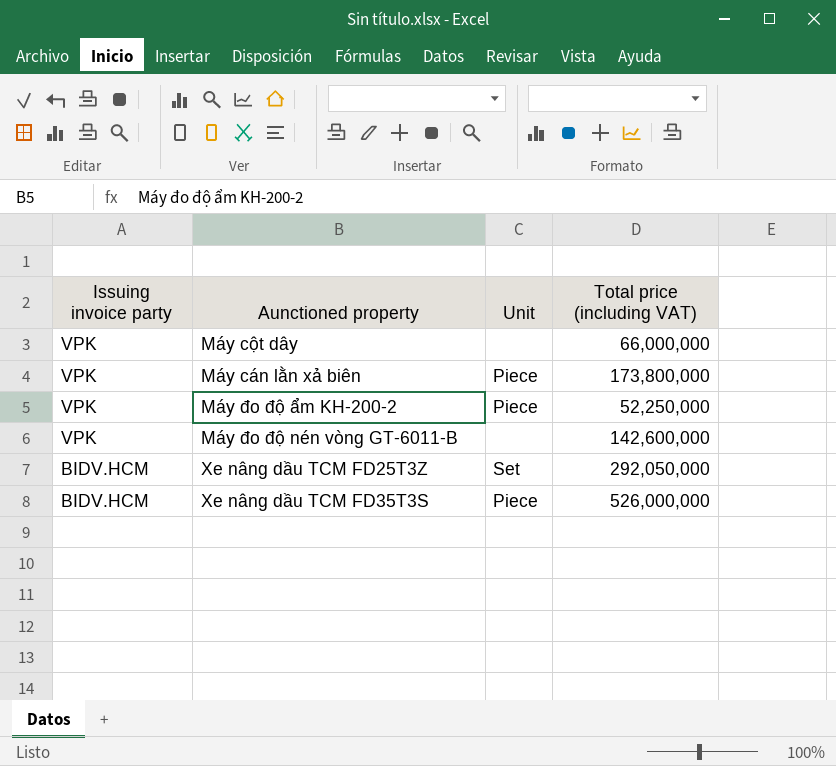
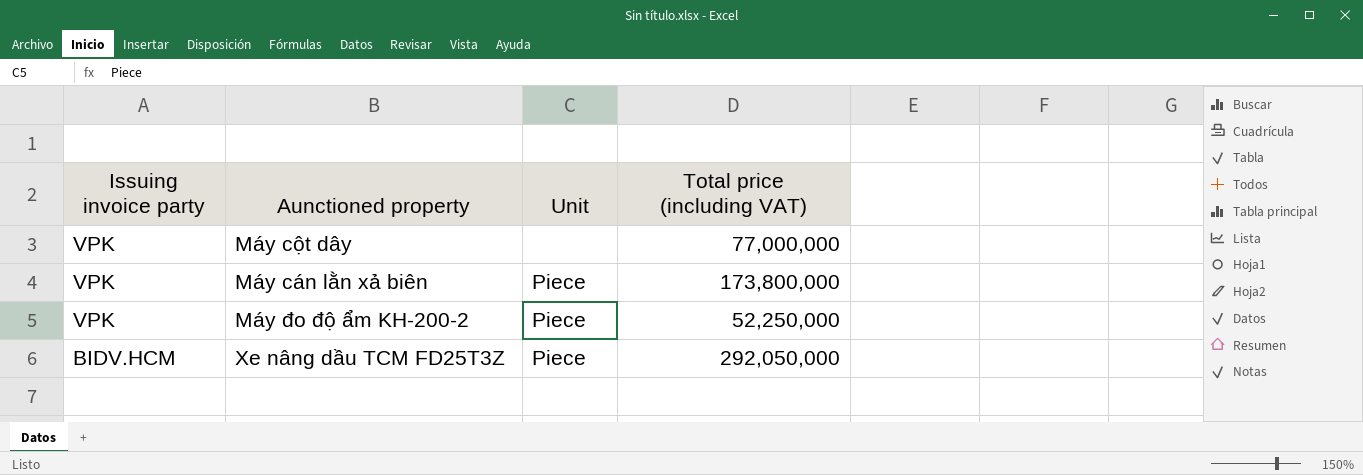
row Máy đo độ nén vòng GT-6011-B: VPK | none | 142,600,000 -> none
row Xe nâng dầu TCM FD35T3S: BIDV.HCM | Piece | 526,000,000 -> none
Máy cột dây | Total price (including VAT): 66,000,000 -> 77,000,000
Xe nâng dầu TCM FD25T3Z | Unit: Set -> Piece

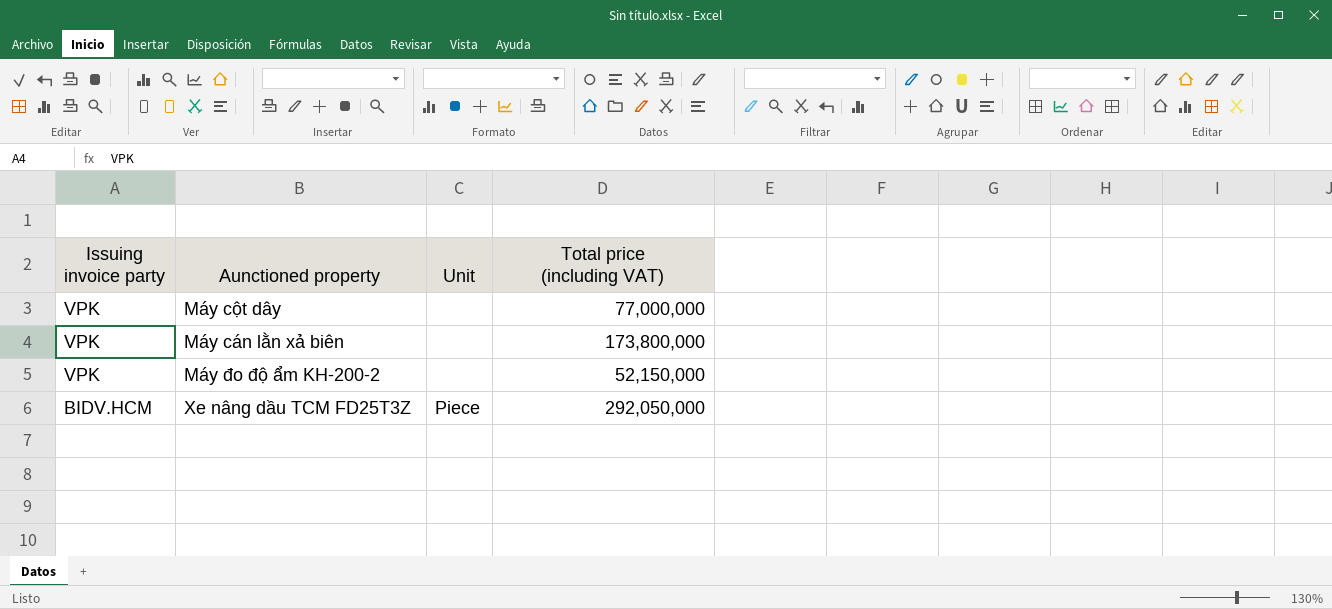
Máy cán lằn xả biên | Unit: Piece -> none
Máy đo độ ẩm KH-200-2 | Unit: Piece -> none
Máy đo độ ẩm KH-200-2 | Total price (including VAT): 52,250,000 -> 52,150,000

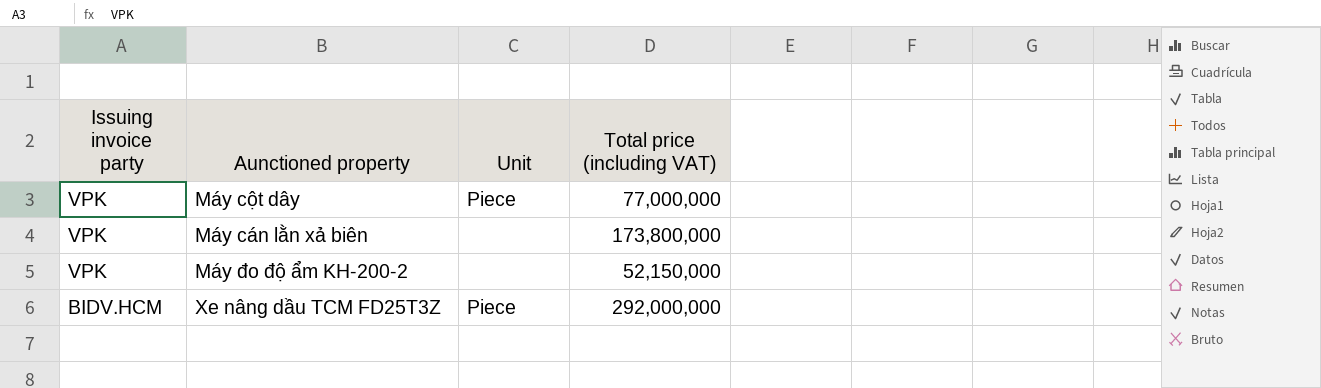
Máy cột dây | Unit: none -> Piece
Xe nâng dầu TCM FD25T3Z | Total price (including VAT): 292,050,000 -> 292,000,000

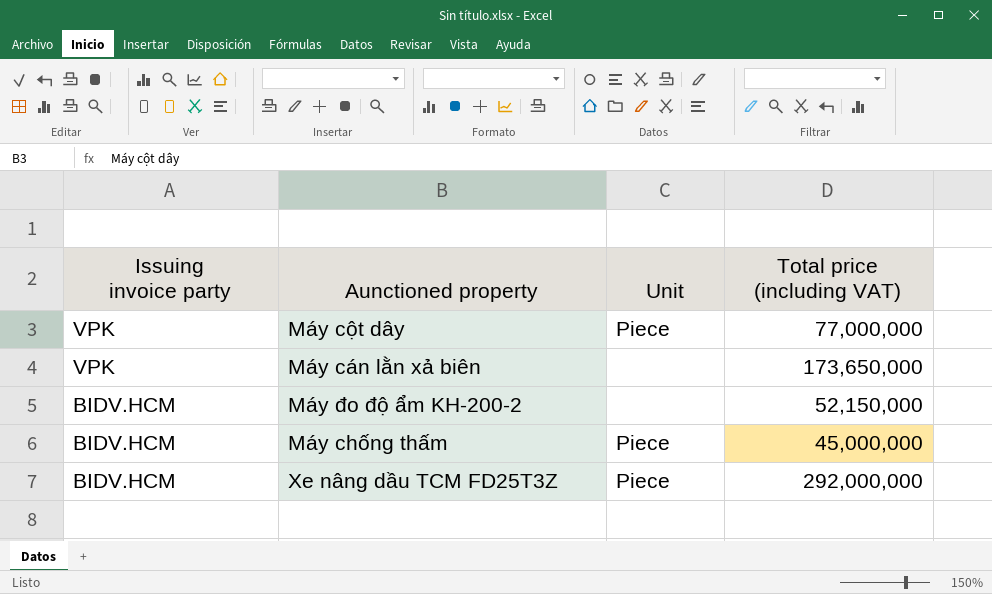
Máy cán lằn xả biên | Total price (including VAT): 173,800,000 -> 173,650,000
Máy đo độ ẩm KH-200-2 | Issuing invoice party: VPK -> BIDV.HCM
row Máy chống thấm: none -> BIDV.HCM | Piece | 45,000,000

